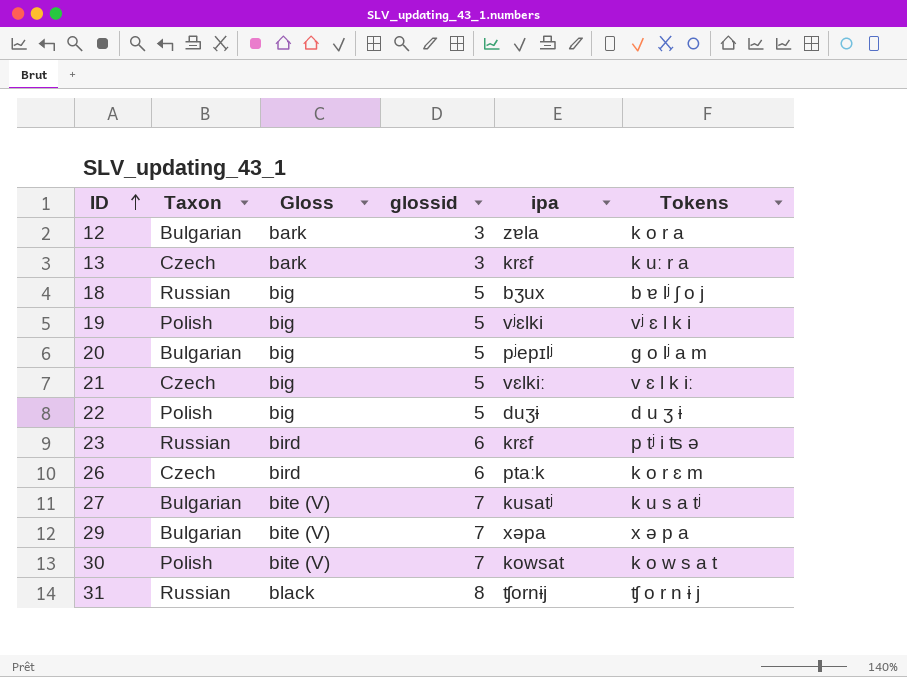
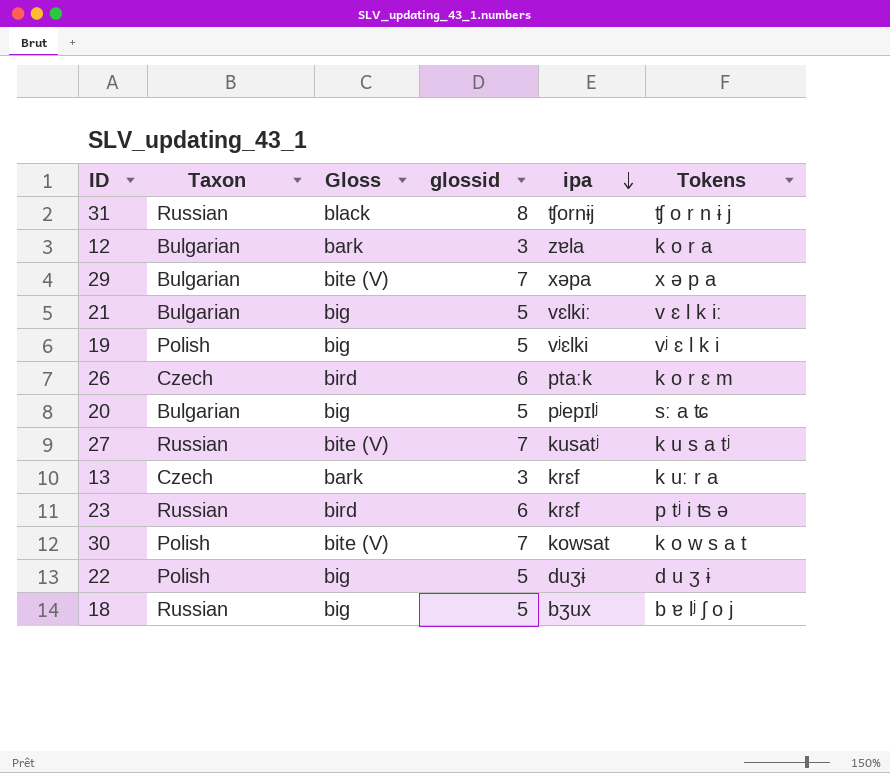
row order: ID ascending -> ipa descending
21 | Taxon: Czech -> Bulgarian
20 | Tokens: g o lʲ a m -> sː a ʨ
27 | Taxon: Bulgarian -> Russian

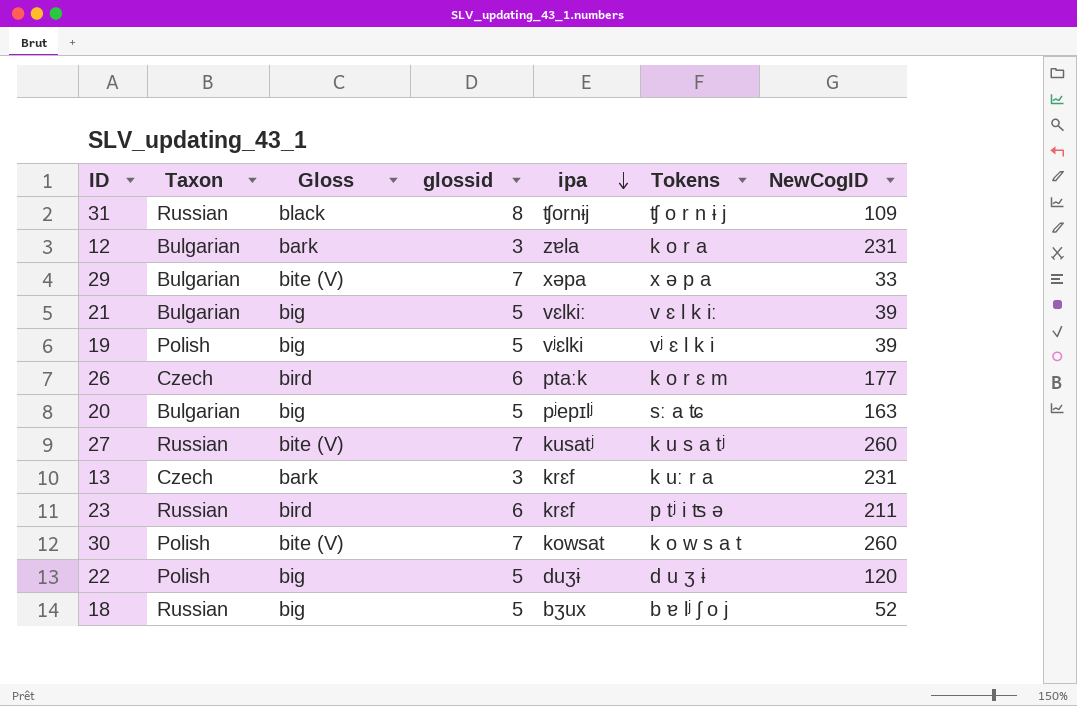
column NewCogID | position: none -> 7

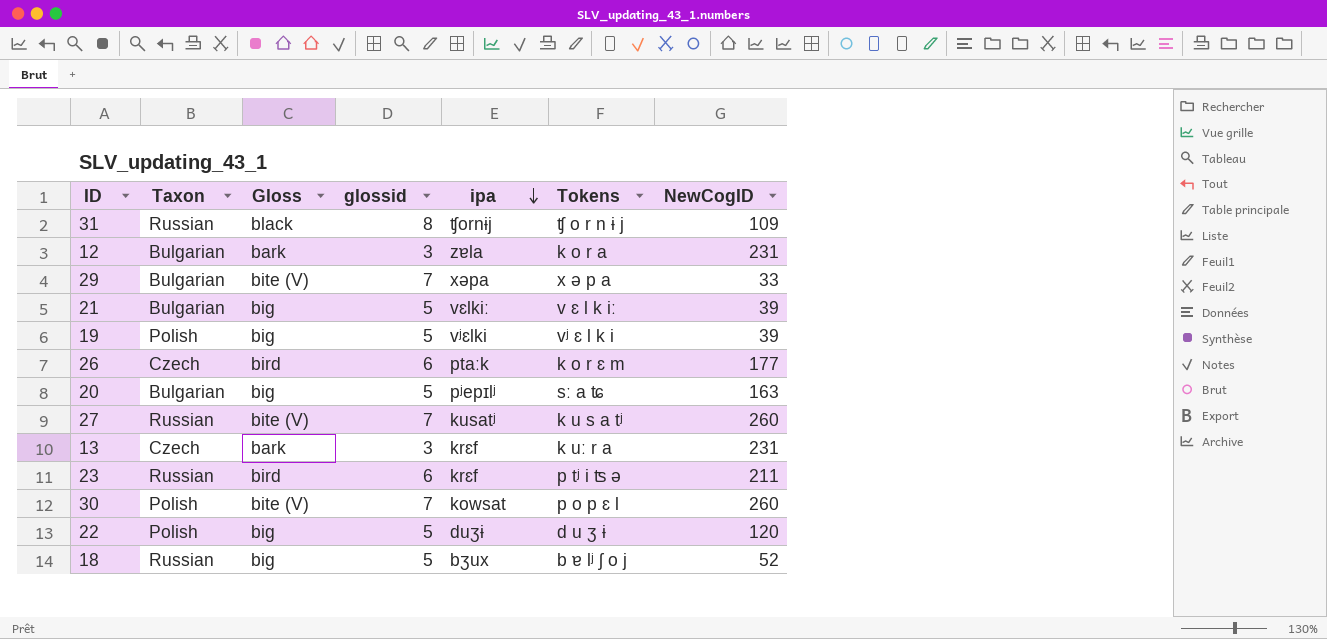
30 | Tokens: k o w s a t -> p o p ɛ l

